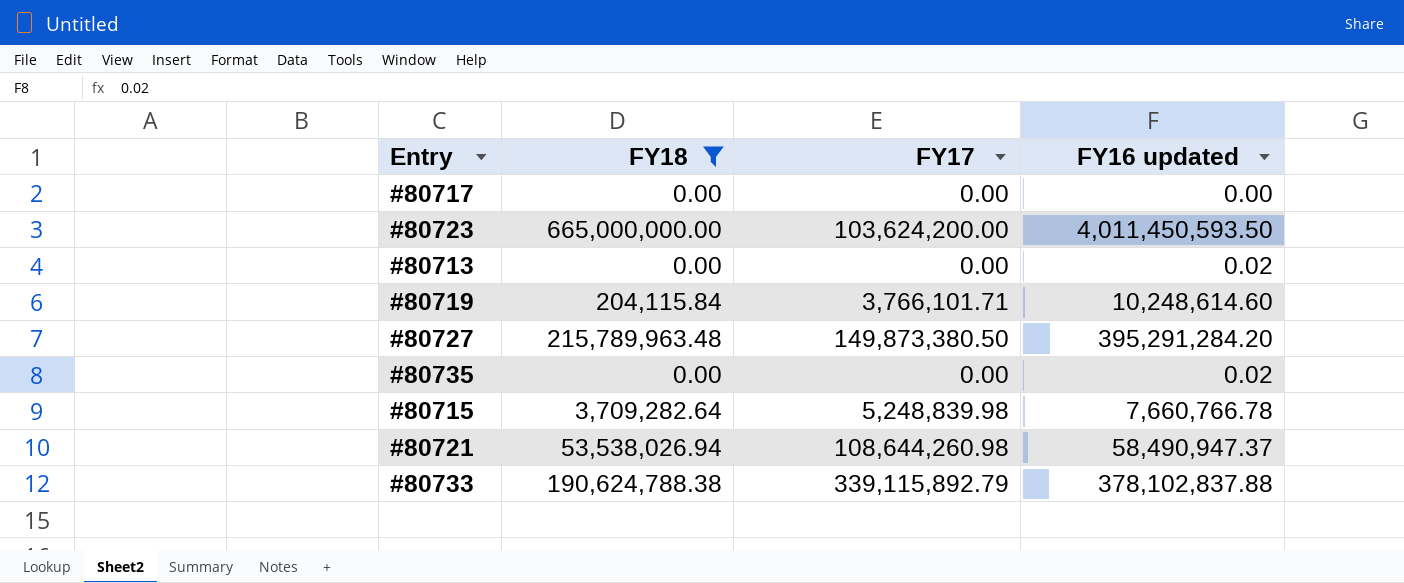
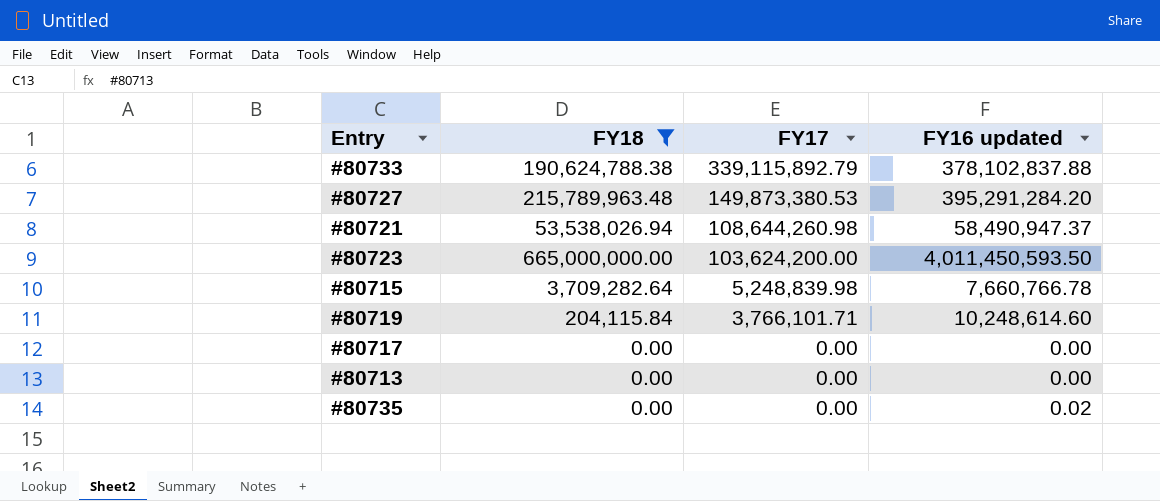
row order: none -> FY17 descending
#80727 | FY17: 149,873,380.50 -> 149,873,380.53
#80713 | FY16 updated: 0.02 -> 0.00

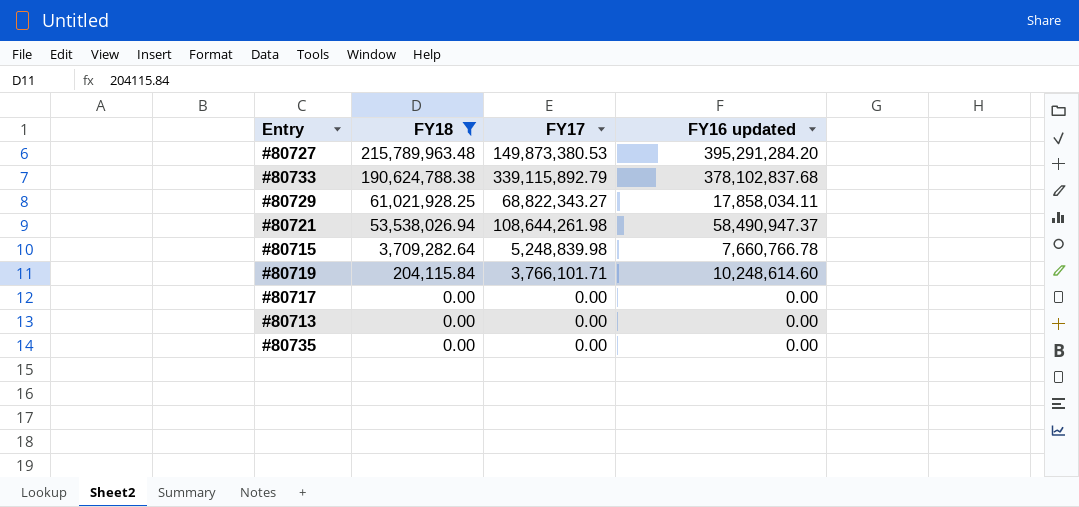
row order: FY17 descending -> FY18 descending
row #80723: 665,000,000.00 | 103,624,200.00 | 4,011,450,593.50 -> none
#80733 | FY16 updated: 378,102,837.88 -> 378,102,837.68
row #80729: none -> 61,021,928.25 | 68,822,343.27 | 17,858,034.11
#80721 | FY17: 108,644,260.98 -> 108,644,261.98
#80735 | FY16 updated: 0.02 -> 0.00

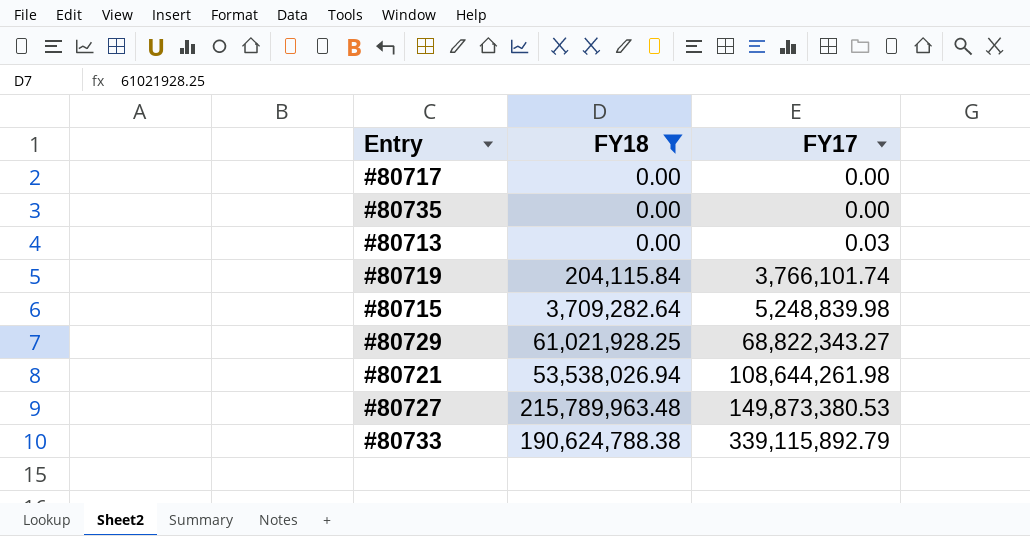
row order: FY18 descending -> FY17 ascending
column FY16 updated | position: 4 -> none
#80713 | FY17: 0.00 -> 0.03
#80719 | FY17: 3,766,101.71 -> 3,766,101.74

